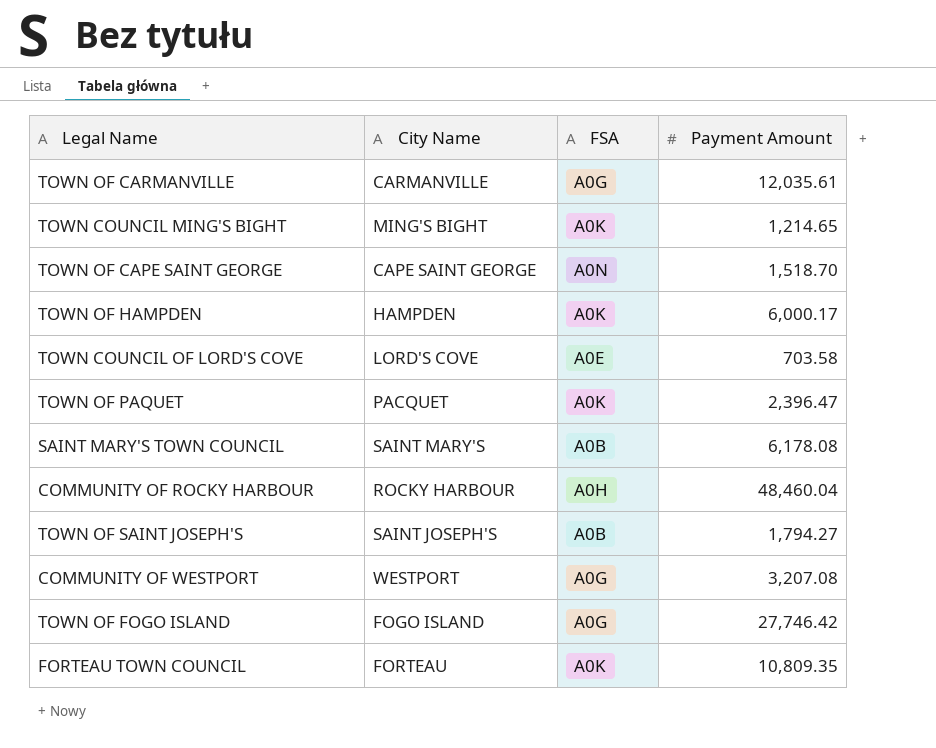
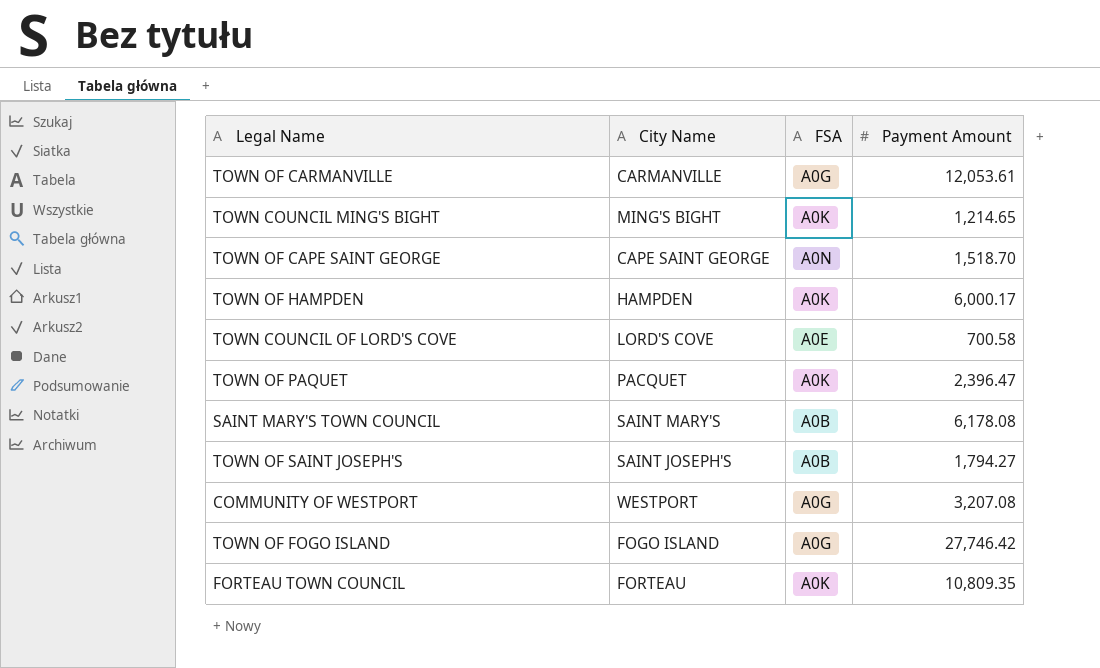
row COMMUNITY OF ROCKY HARBOUR: ROCKY HARBOUR | A0H | 48,460.04 -> none
TOWN OF CARMANVILLE | Payment Amount: 12,035.61 -> 12,053.61
TOWN COUNCIL OF LORD'S COVE | Payment Amount: 703.58 -> 700.58

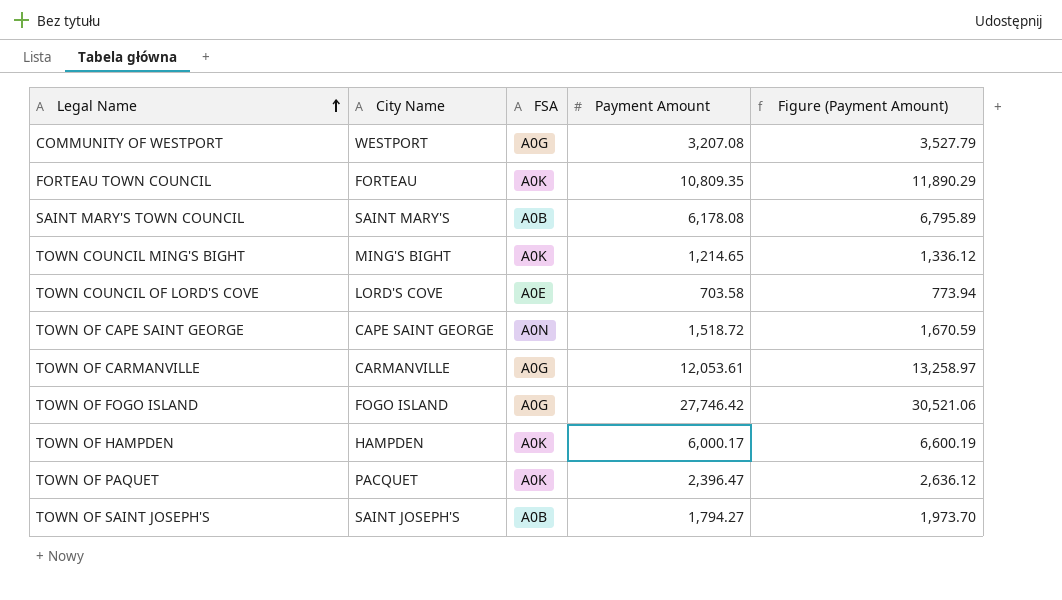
row order: none -> Legal Name ascending
column Figure (Payment Amount) | formula: none -> [Payment Amount] * 1.1
TOWN COUNCIL OF LORD'S COVE | Payment Amount: 700.58 -> 703.58
TOWN OF CAPE SAINT GEORGE | Payment Amount: 1,518.70 -> 1,518.72

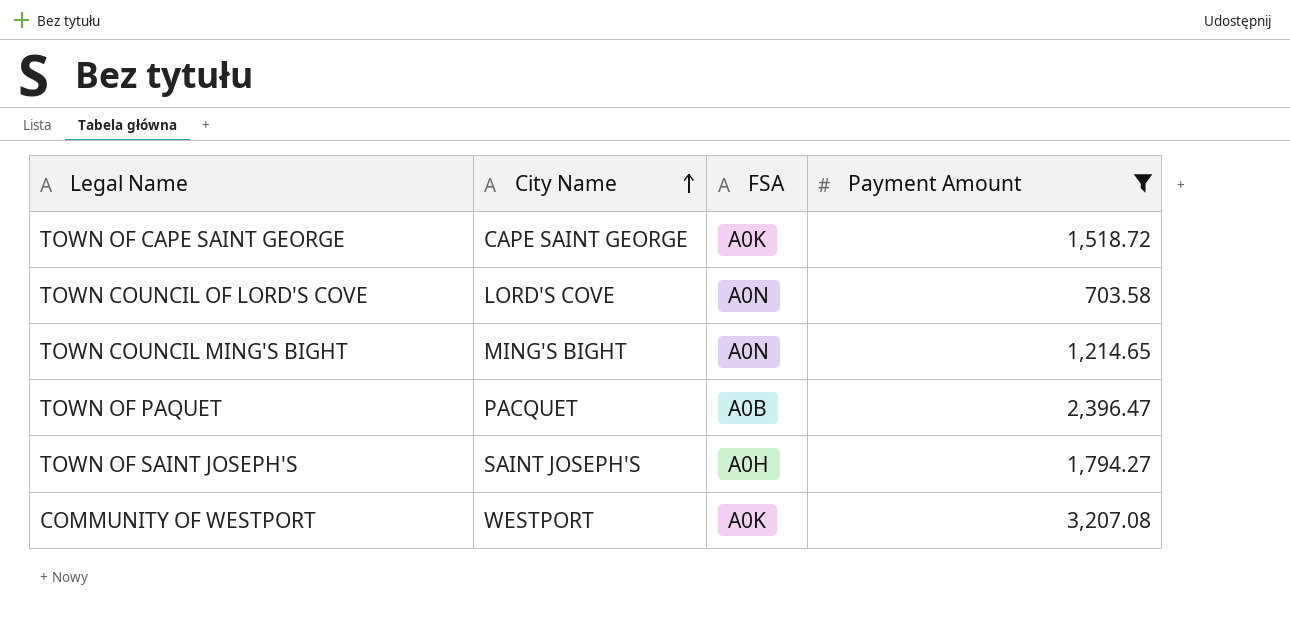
filter: none -> Payment Amount <= 3,207.08
row order: Legal Name ascending -> City Name ascending
column Figure (Payment Amount) | formula: [Payment Amount] * 1.1 -> none
TOWN OF CAPE SAINT GEORGE | FSA: A0N -> A0K
TOWN COUNCIL OF LORD'S COVE | FSA: A0E -> A0N
TOWN COUNCIL MING'S BIGHT | FSA: A0K -> A0N
TOWN OF PAQUET | FSA: A0K -> A0B
TOWN OF SAINT JOSEPH'S | FSA: A0B -> A0H
COMMUNITY OF WESTPORT | FSA: A0G -> A0K

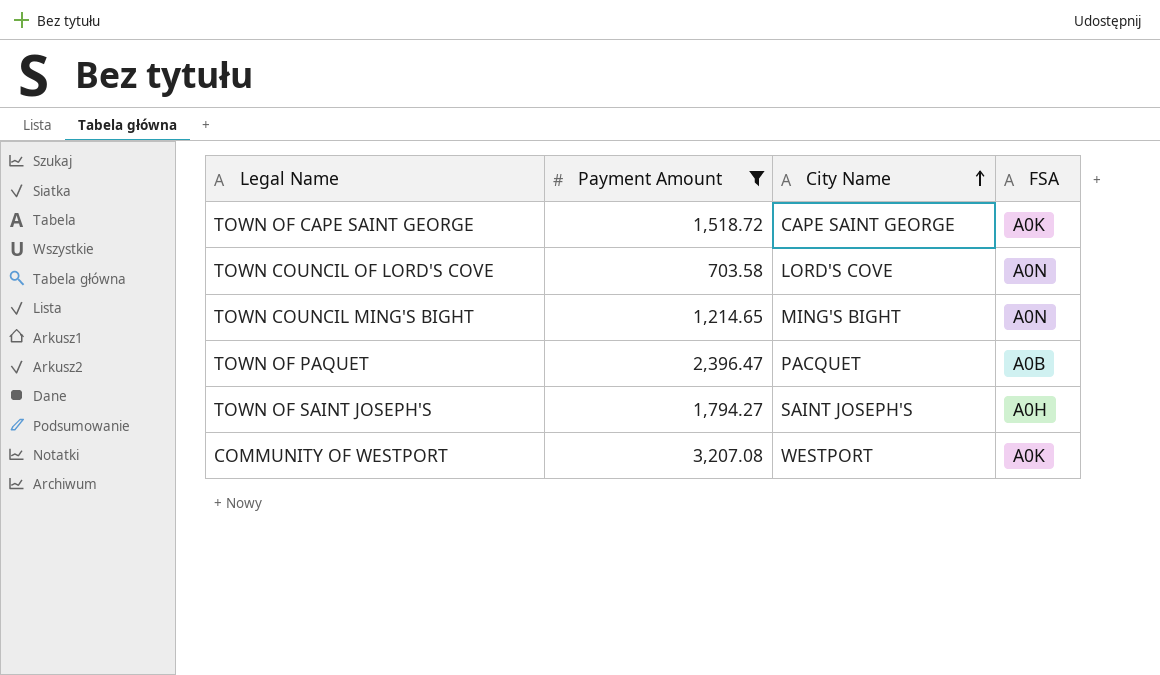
column Payment Amount | position: 4 -> 2

